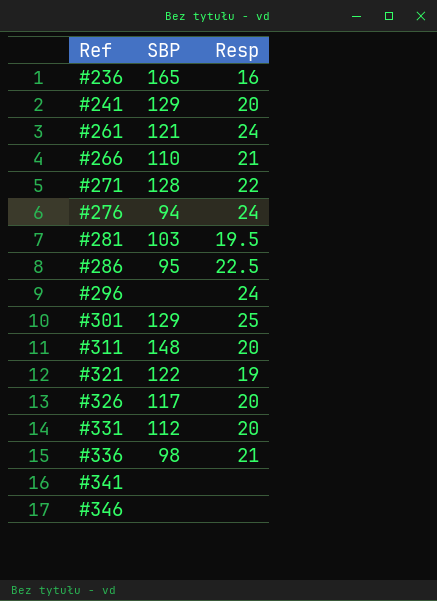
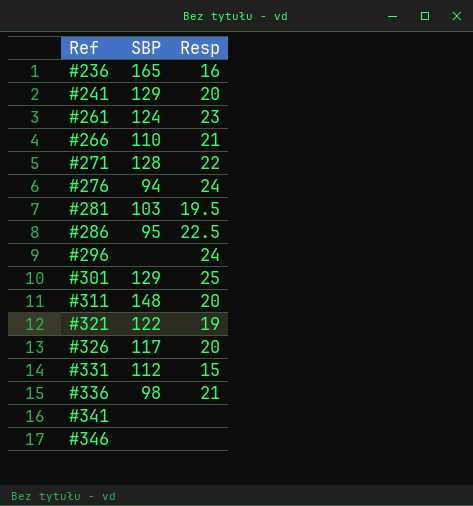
#261 | SBP: 121 -> 124
#261 | Resp: 24 -> 23
#331 | Resp: 20 -> 15

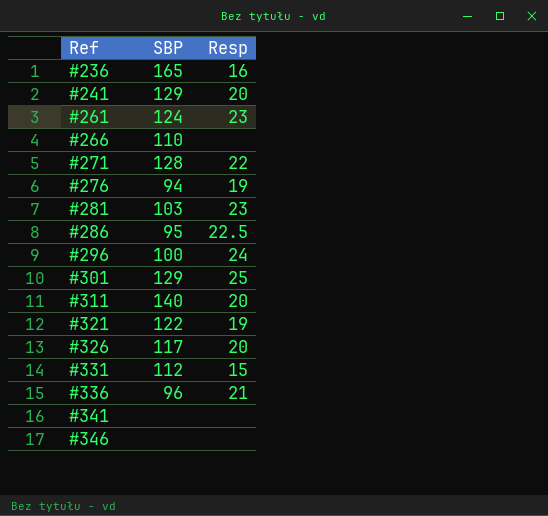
#266 | Resp: 21 -> none
#276 | Resp: 24 -> 19
#281 | Resp: 19.5 -> 23
#296 | SBP: none -> 100
#311 | SBP: 148 -> 140
#336 | SBP: 98 -> 96

